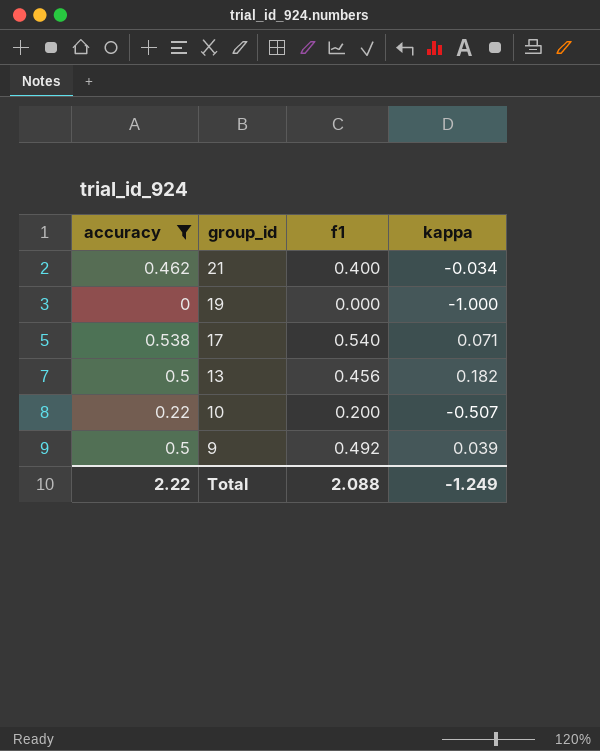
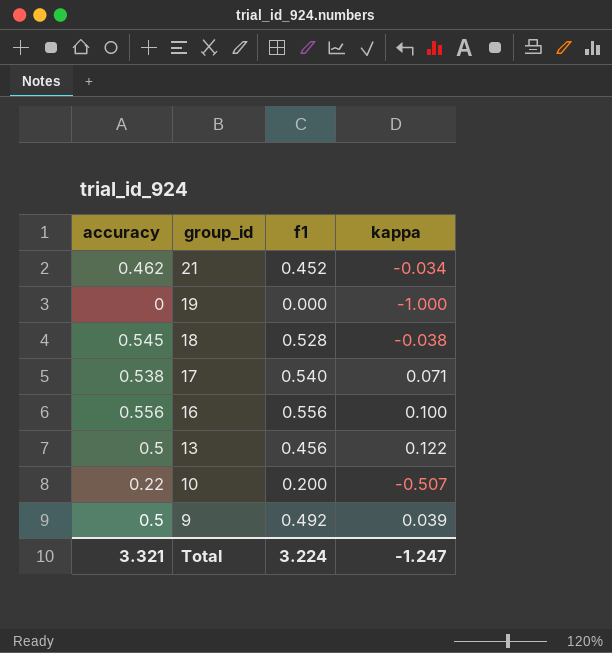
filter: accuracy <= 0.538 -> none
21 | f1: 0.400 -> 0.452
13 | kappa: 0.182 -> 0.122
Total | accuracy: 2.22 -> 3.321
Total | f1: 2.088 -> 3.224
Total | kappa: -1.249 -> -1.247

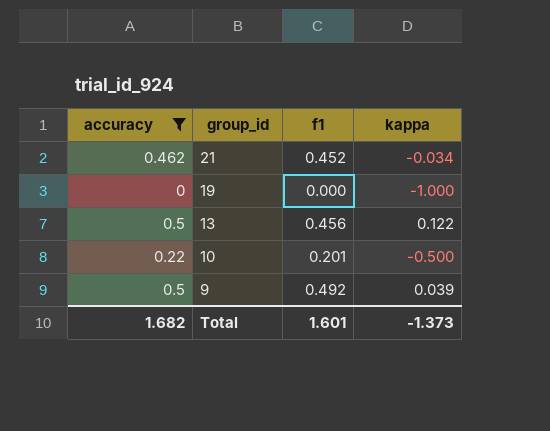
filter: none -> accuracy <= 0.5
10 | f1: 0.200 -> 0.201
10 | kappa: -0.507 -> -0.500
Total | accuracy: 3.321 -> 1.682
Total | f1: 3.224 -> 1.601
Total | kappa: -1.247 -> -1.373

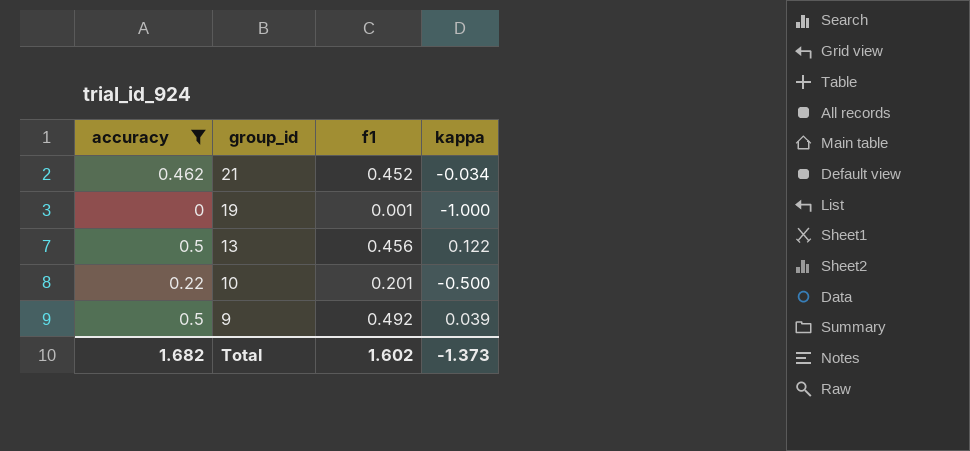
19 | f1: 0.000 -> 0.001
Total | f1: 1.601 -> 1.602

